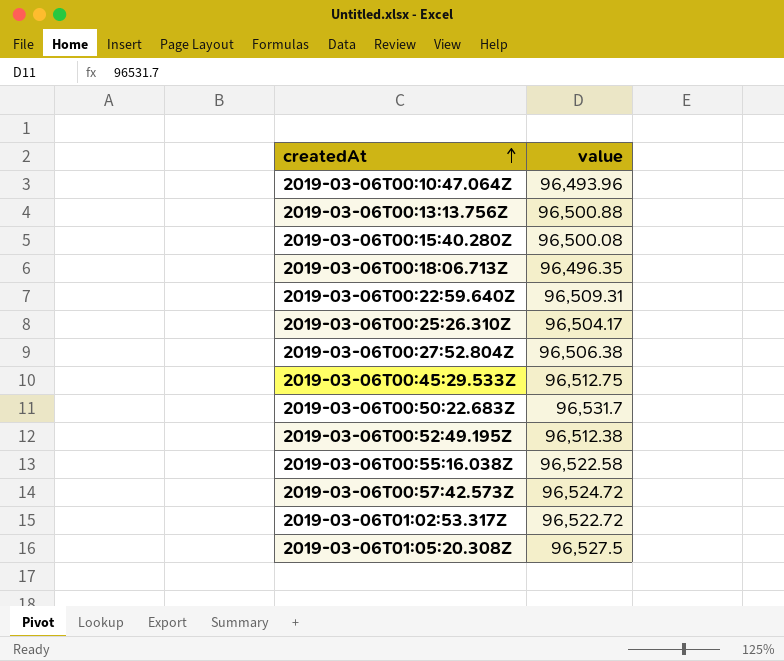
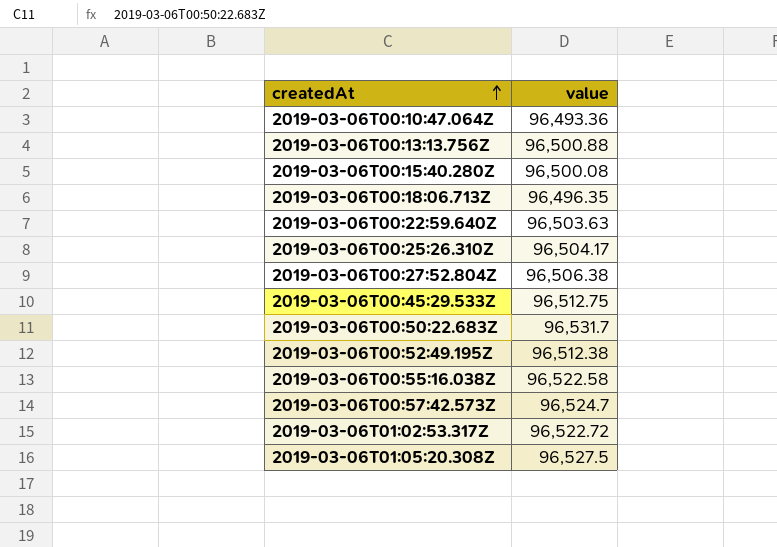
2019-03-06T00:10:47.064Z | value: 96,493.96 -> 96,493.36
2019-03-06T00:22:59.640Z | value: 96,509.31 -> 96,503.63
2019-03-06T00:57:42.573Z | value: 96,524.72 -> 96,524.7

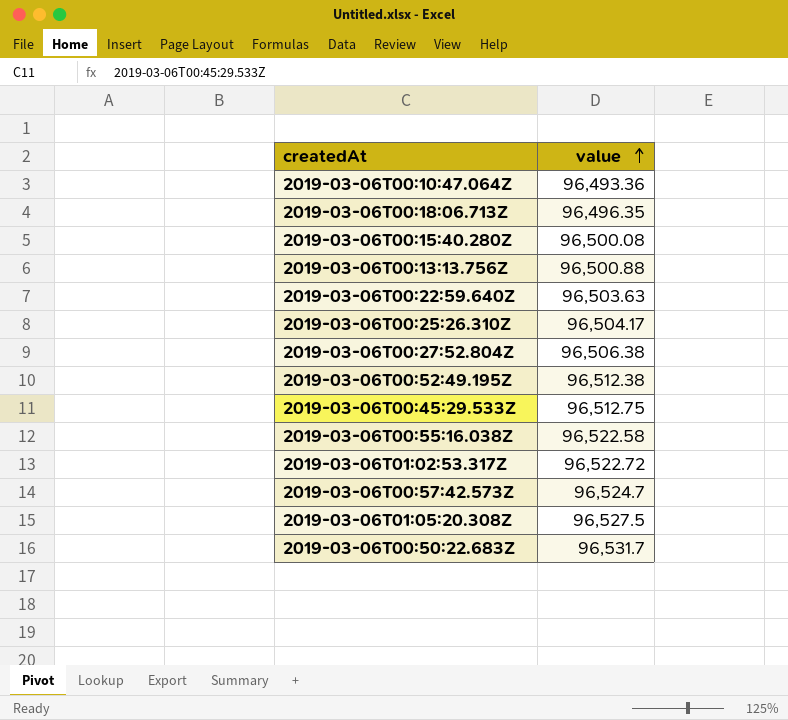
row order: createdAt ascending -> value ascending

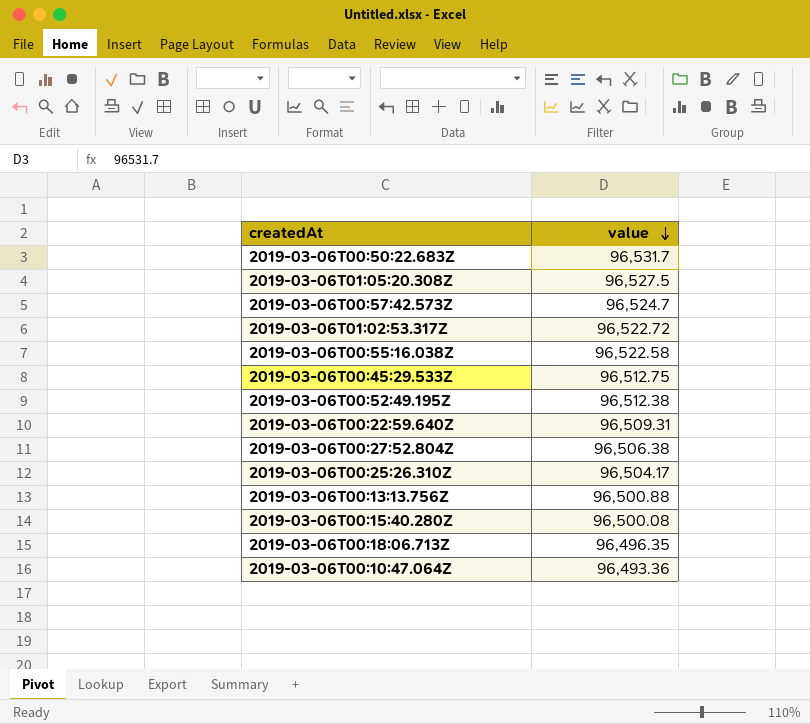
row order: value ascending -> value descending
2019-03-06T00:22:59.640Z | value: 96,503.63 -> 96,509.31

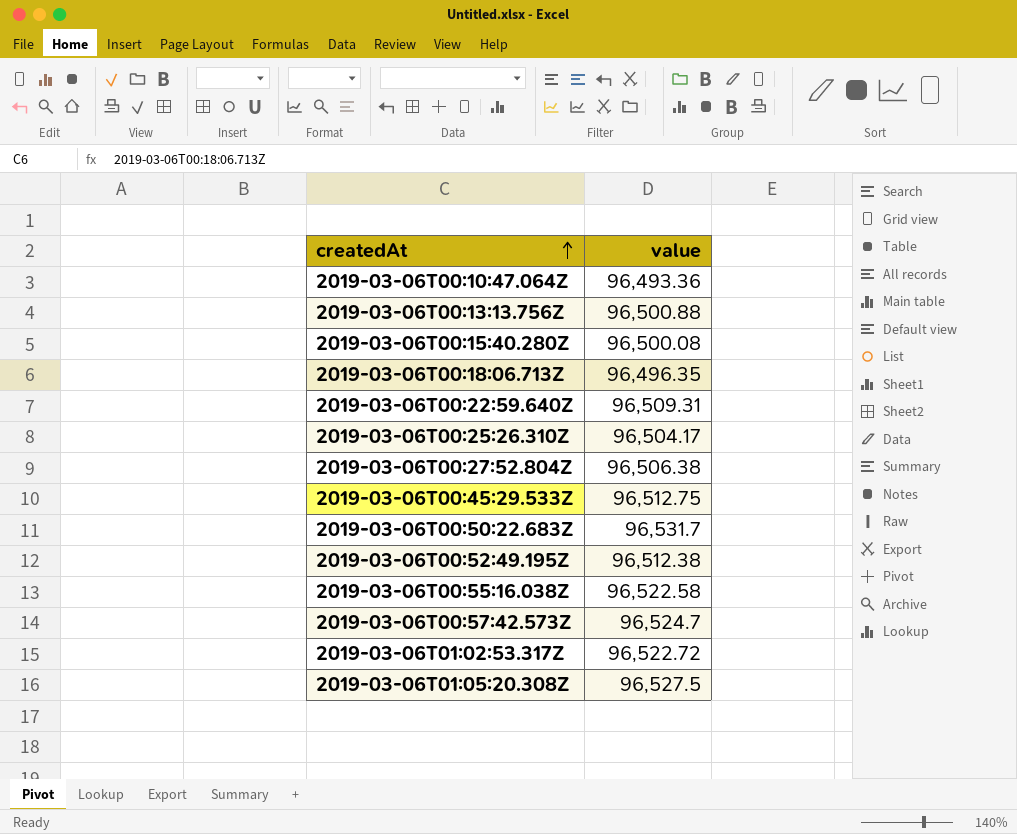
row order: value descending -> createdAt ascending

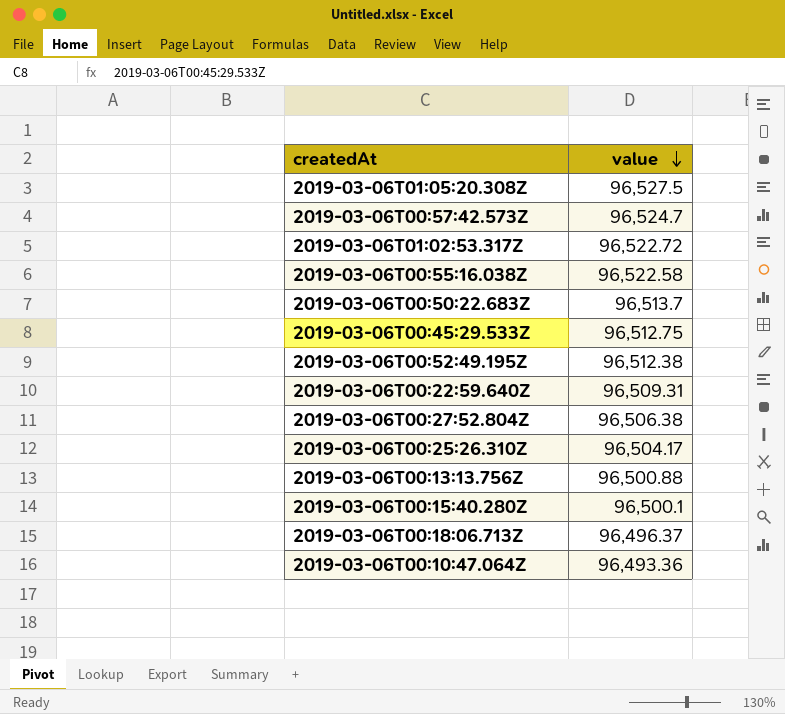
row order: createdAt ascending -> value descending
2019-03-06T00:50:22.683Z | value: 96,531.7 -> 96,513.7
2019-03-06T00:15:40.280Z | value: 96,500.08 -> 96,500.1
2019-03-06T00:18:06.713Z | value: 96,496.35 -> 96,496.37

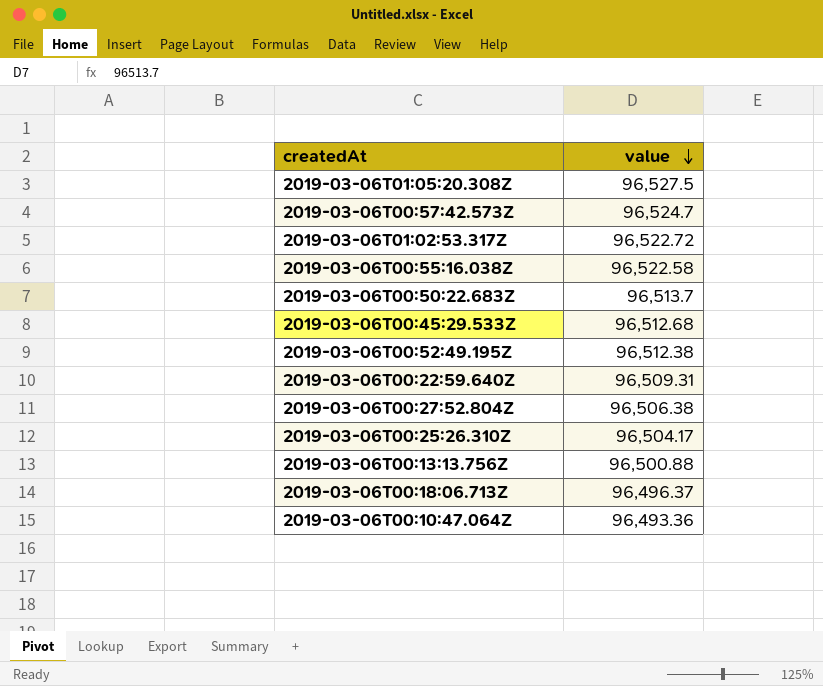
row 2019-03-06T00:15:40.280Z: 96,500.1 -> none
2019-03-06T00:45:29.533Z | value: 96,512.75 -> 96,512.68

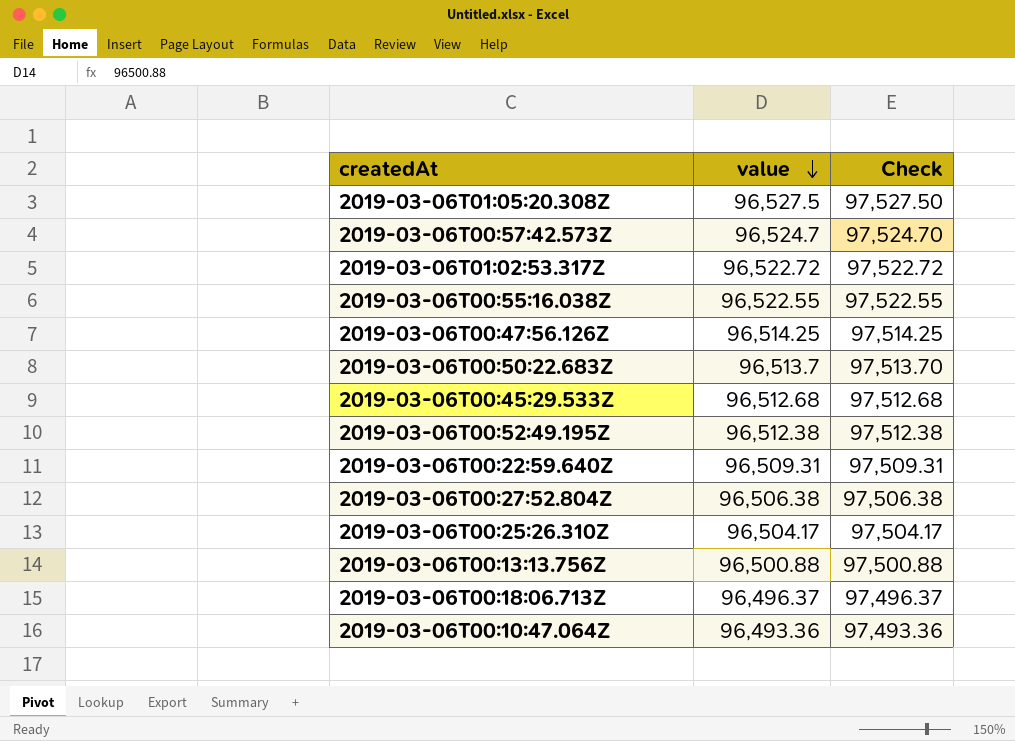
column Check | formula: none -> [value] + 1000
2019-03-06T00:55:16.038Z | value: 96,522.58 -> 96,522.55
row 2019-03-06T00:47:56.126Z: none -> 96,514.25 | 97,514.25

